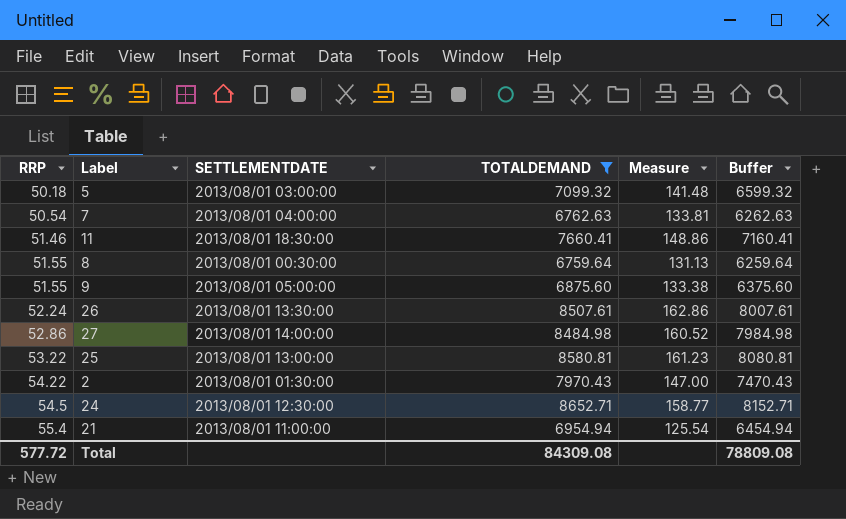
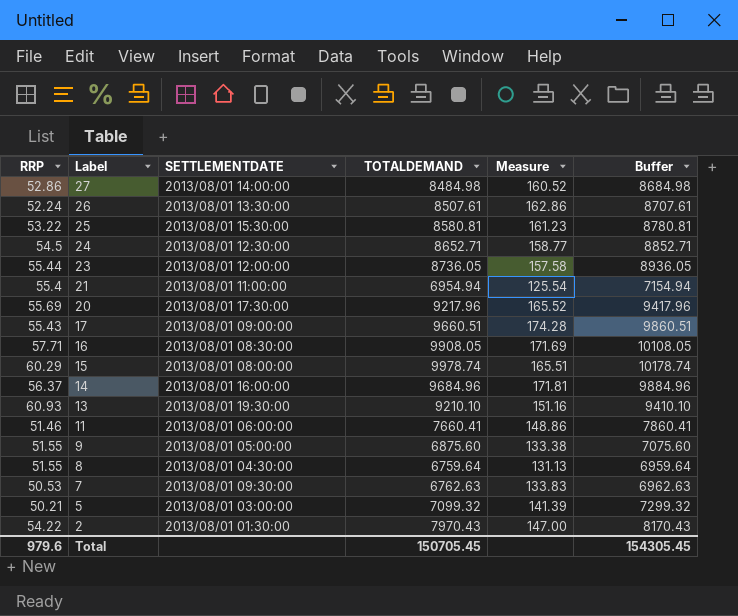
filter: TOTALDEMAND <= 8652.71 -> none
row order: RRP ascending -> Label descending
column Buffer | formula: [TOTALDEMAND] - 500 -> [TOTALDEMAND] + 200
25 | SETTLEMENTDATE: 2013/08/01 13:00:00 -> 2013/08/01 15:30:00
11 | SETTLEMENTDATE: 2013/08/01 18:30:00 -> 2013/08/01 06:00:00
8 | SETTLEMENTDATE: 2013/08/01 00:30:00 -> 2013/08/01 04:30:00
7 | RRP: 50.54 -> 50.53
7 | SETTLEMENTDATE: 2013/08/01 04:00:00 -> 2013/08/01 09:30:00
7 | Measure: 133.81 -> 133.83
5 | RRP: 50.18 -> 50.21
5 | Measure: 141.48 -> 141.39
Total | RRP: 577.72 -> 979.6
Total | TOTALDEMAND: 84309.08 -> 150705.45
Total | Buffer: 78809.08 -> 154305.45

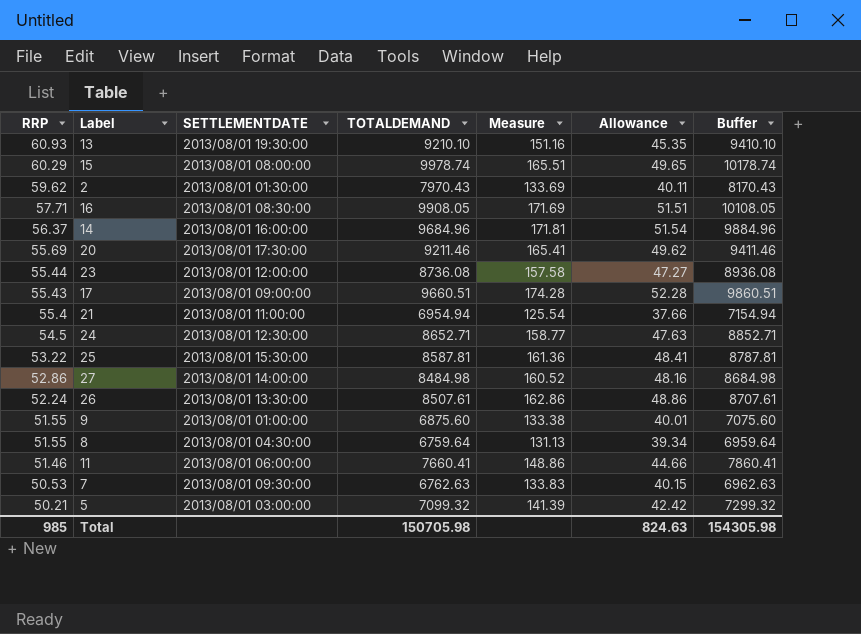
row order: Label descending -> RRP descending
column Allowance | formula: none -> [Measure] * 0.3
2 | RRP: 54.22 -> 59.62
2 | Measure: 147.00 -> 133.69
20 | TOTALDEMAND: 9217.96 -> 9211.46
20 | Measure: 165.52 -> 165.41
20 | Buffer: 9417.96 -> 9411.46
23 | TOTALDEMAND: 8736.05 -> 8736.08
23 | Buffer: 8936.05 -> 8936.08
25 | TOTALDEMAND: 8580.81 -> 8587.81
25 | Measure: 161.23 -> 161.36
25 | Buffer: 8780.81 -> 8787.81
9 | SETTLEMENTDATE: 2013/08/01 05:00:00 -> 2013/08/01 01:00:00
Total | RRP: 979.6 -> 985
Total | TOTALDEMAND: 150705.45 -> 150705.98
Total | Buffer: 154305.45 -> 154305.98

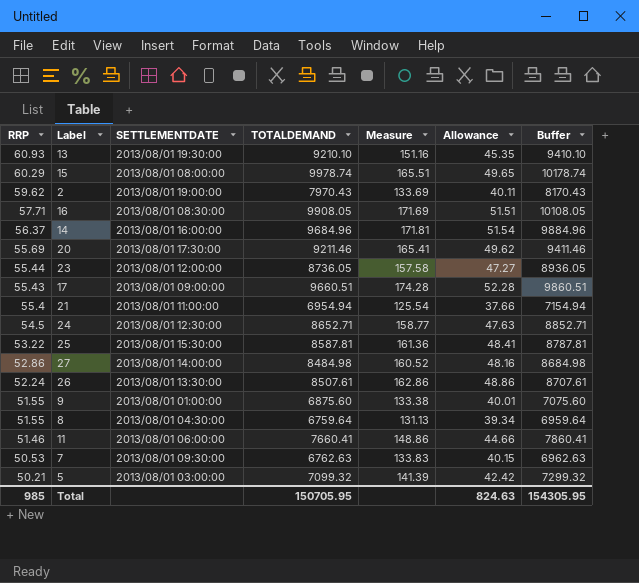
2 | SETTLEMENTDATE: 2013/08/01 01:30:00 -> 2013/08/01 19:00:00
23 | TOTALDEMAND: 8736.08 -> 8736.05
23 | Buffer: 8936.08 -> 8936.05
Total | TOTALDEMAND: 150705.98 -> 150705.95
Total | Buffer: 154305.98 -> 154305.95

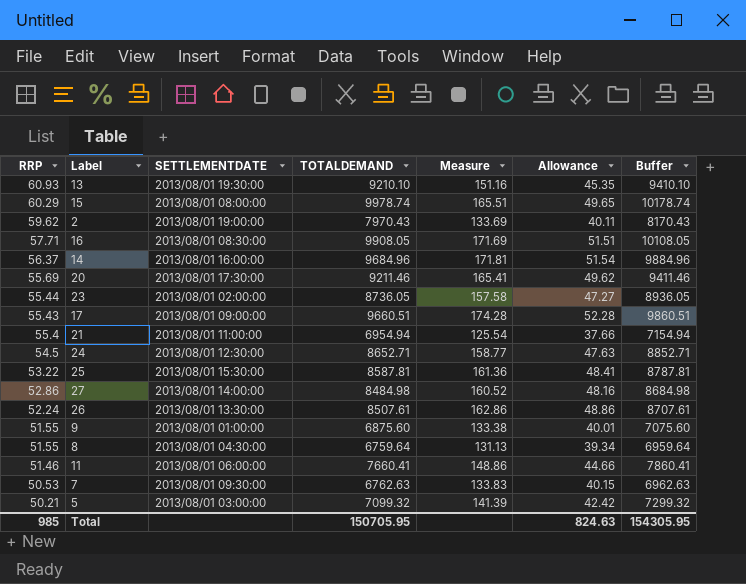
23 | SETTLEMENTDATE: 2013/08/01 12:00:00 -> 2013/08/01 02:00:00

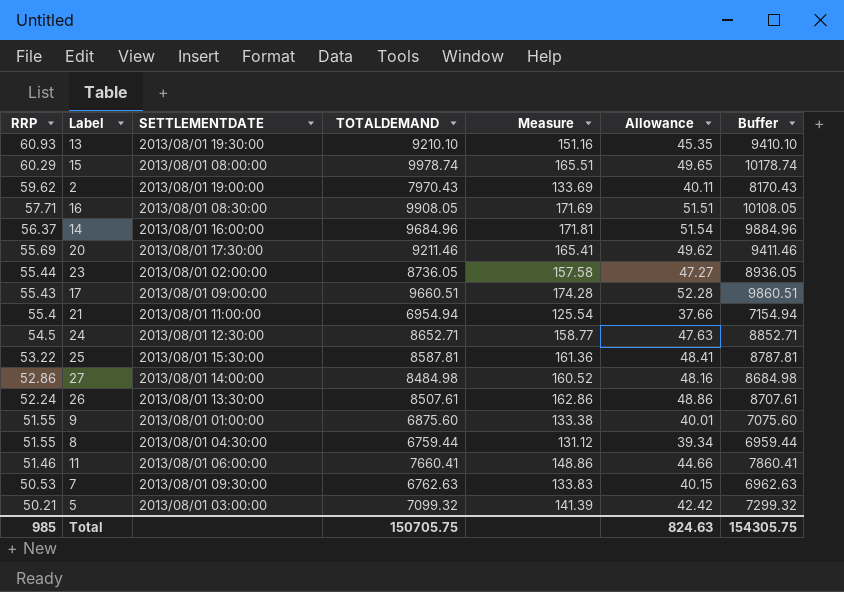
8 | TOTALDEMAND: 6759.64 -> 6759.44
8 | Measure: 131.13 -> 131.12
8 | Buffer: 6959.64 -> 6959.44
Total | TOTALDEMAND: 150705.95 -> 150705.75
Total | Buffer: 154305.95 -> 154305.75

